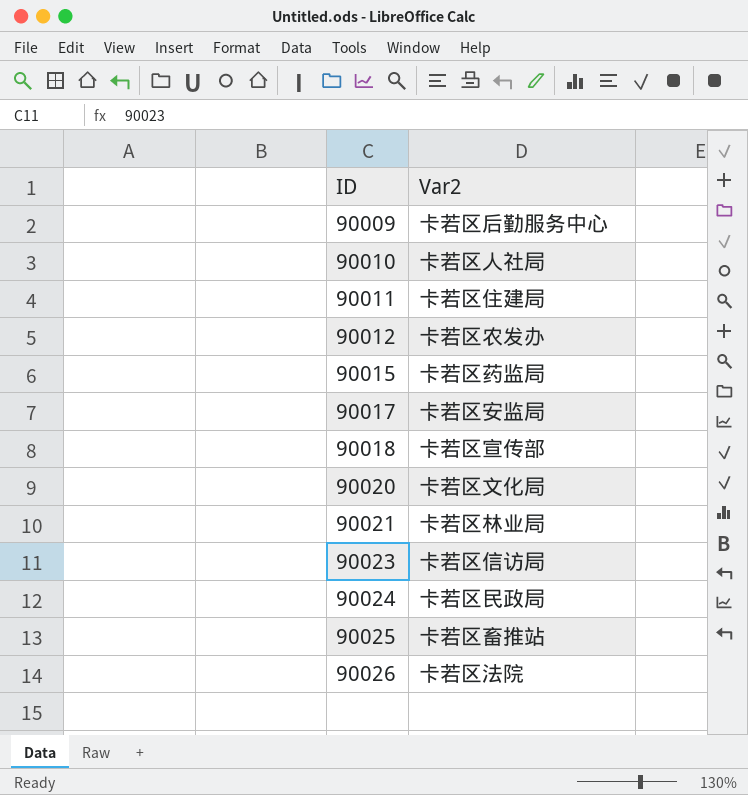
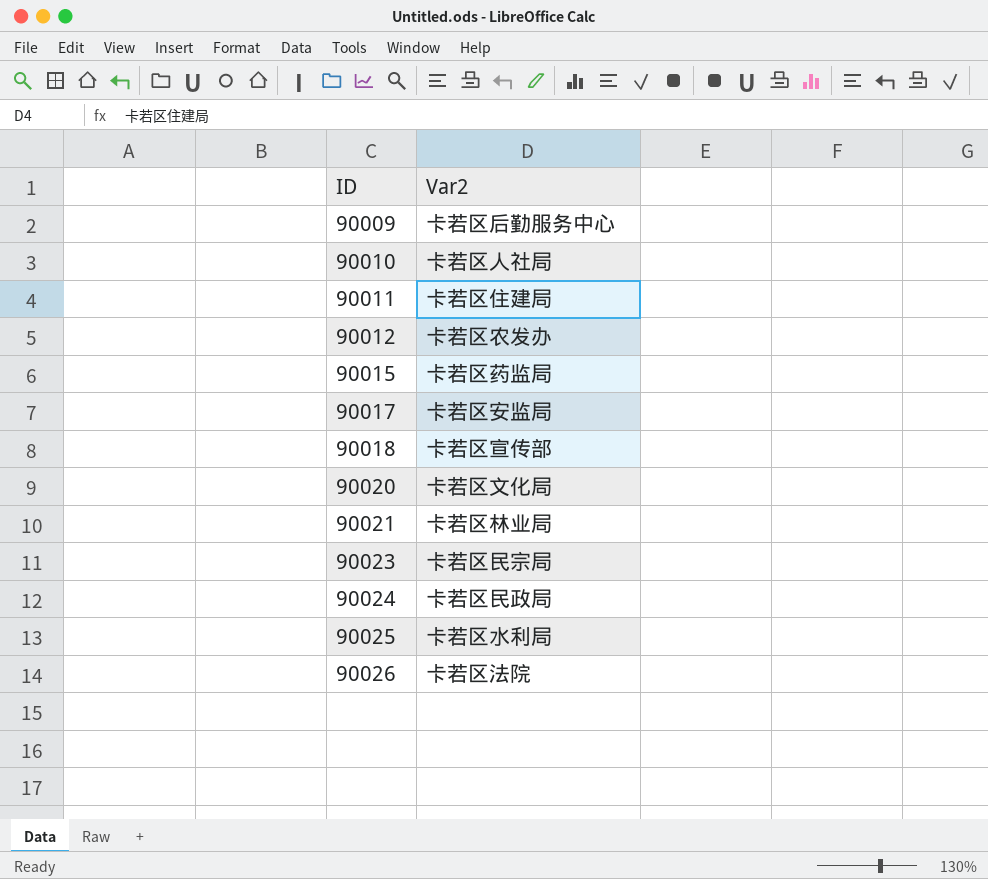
90023 | Var2: 卡若区信访局 -> 卡若区民宗局
90025 | Var2: 卡若区畜推站 -> 卡若区水利局

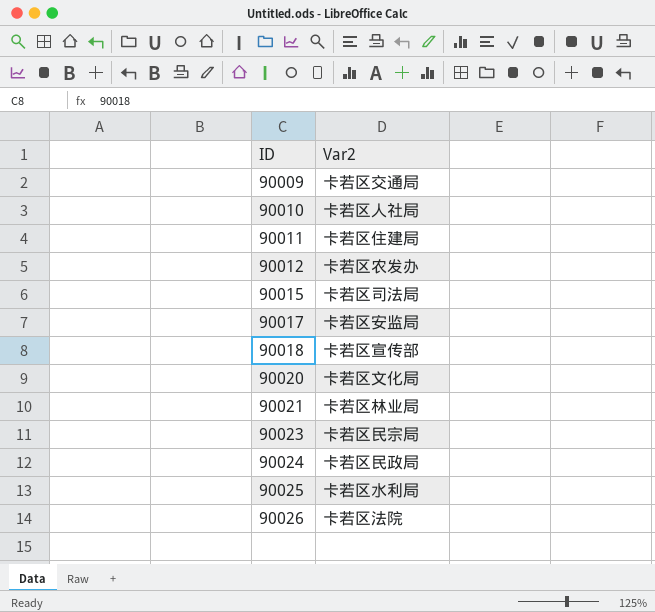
90009 | Var2: 卡若区后勤服务中心 -> 卡若区交通局
90015 | Var2: 卡若区药监局 -> 卡若区司法局

